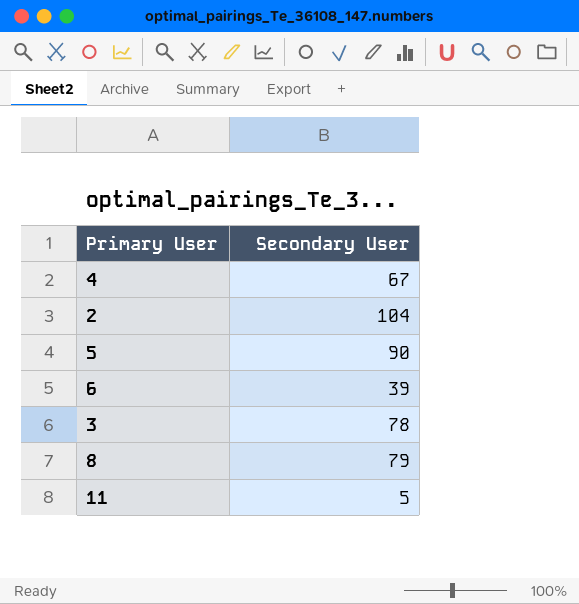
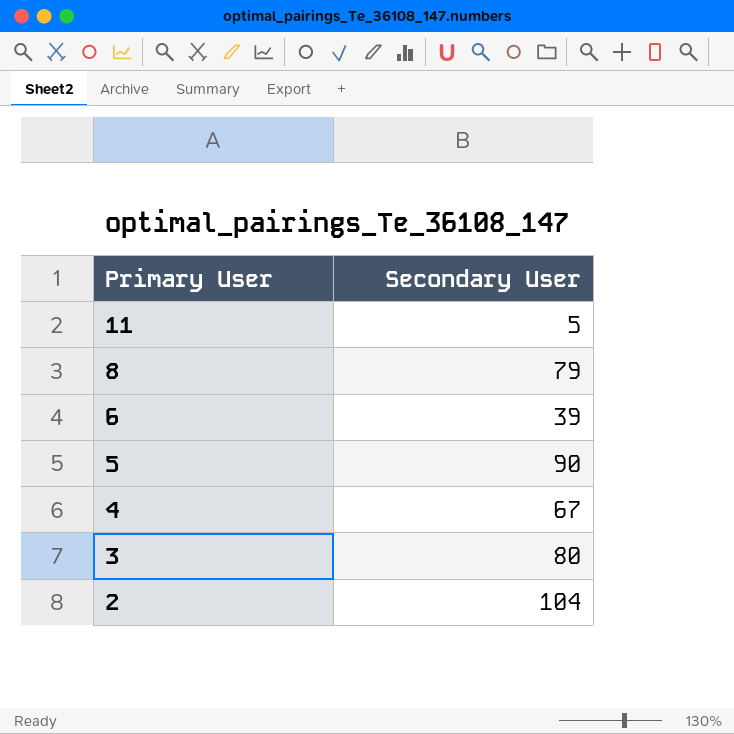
row order: none -> Primary User descending
3 | Secondary User: 78 -> 80

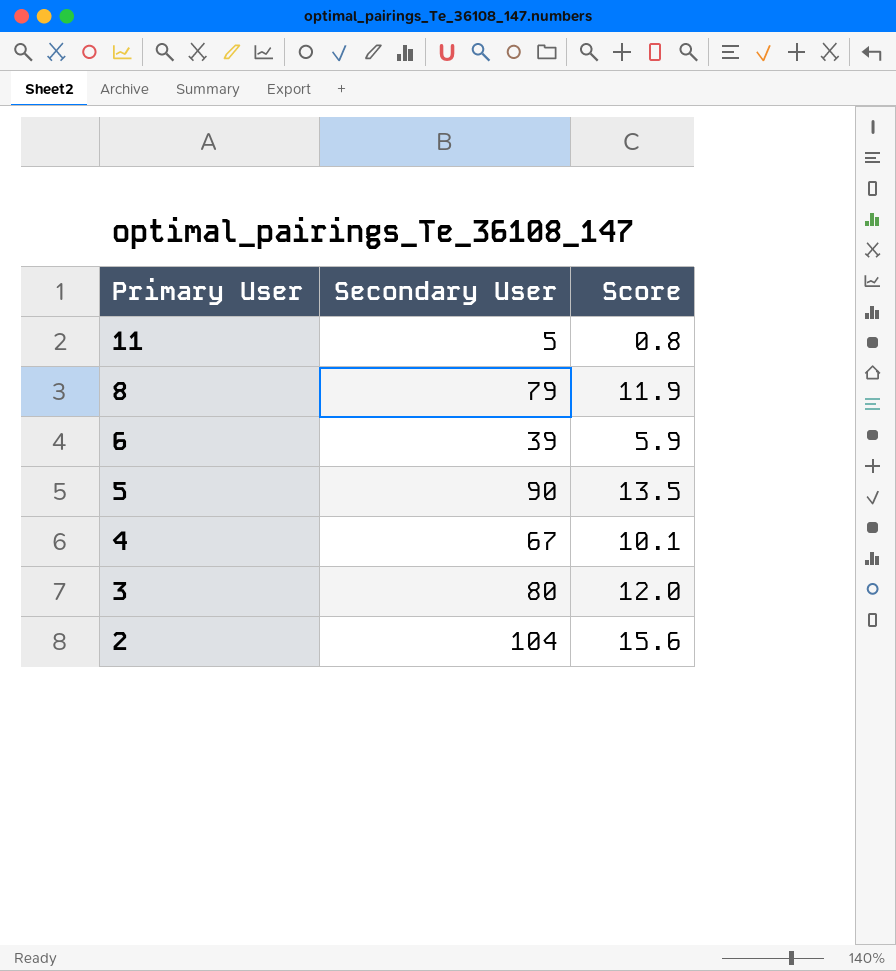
column Score | formula: none -> [Secondary User] * 0.15

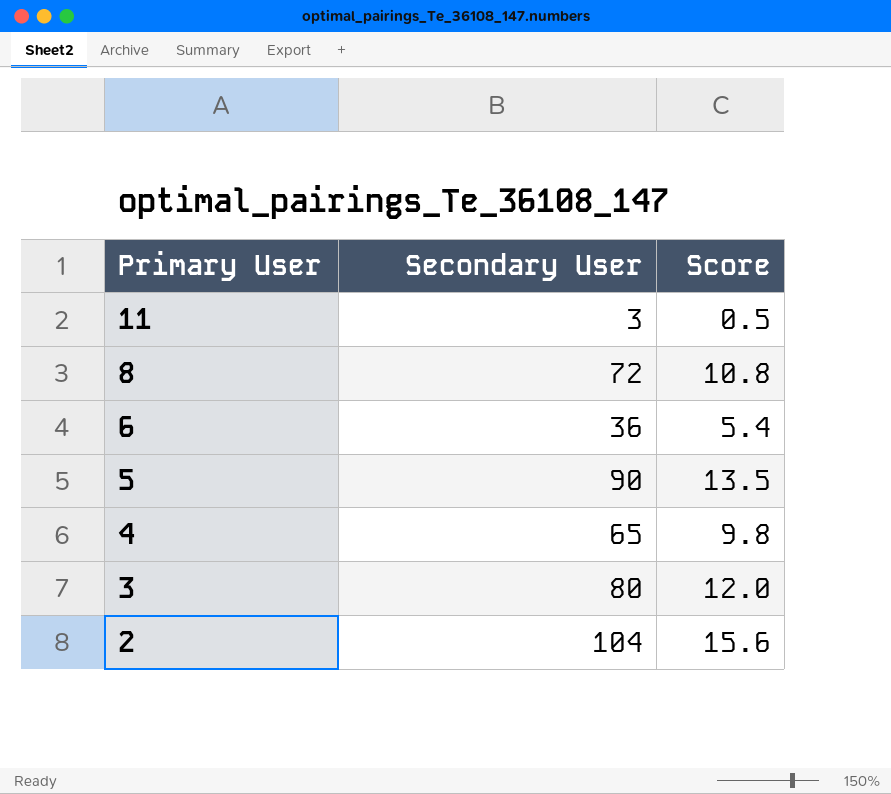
11 | Secondary User: 5 -> 3
11 | Score: 0.8 -> 0.5
8 | Secondary User: 79 -> 72
8 | Score: 11.9 -> 10.8
6 | Secondary User: 39 -> 36
6 | Score: 5.9 -> 5.4
4 | Secondary User: 67 -> 65
4 | Score: 10.1 -> 9.8

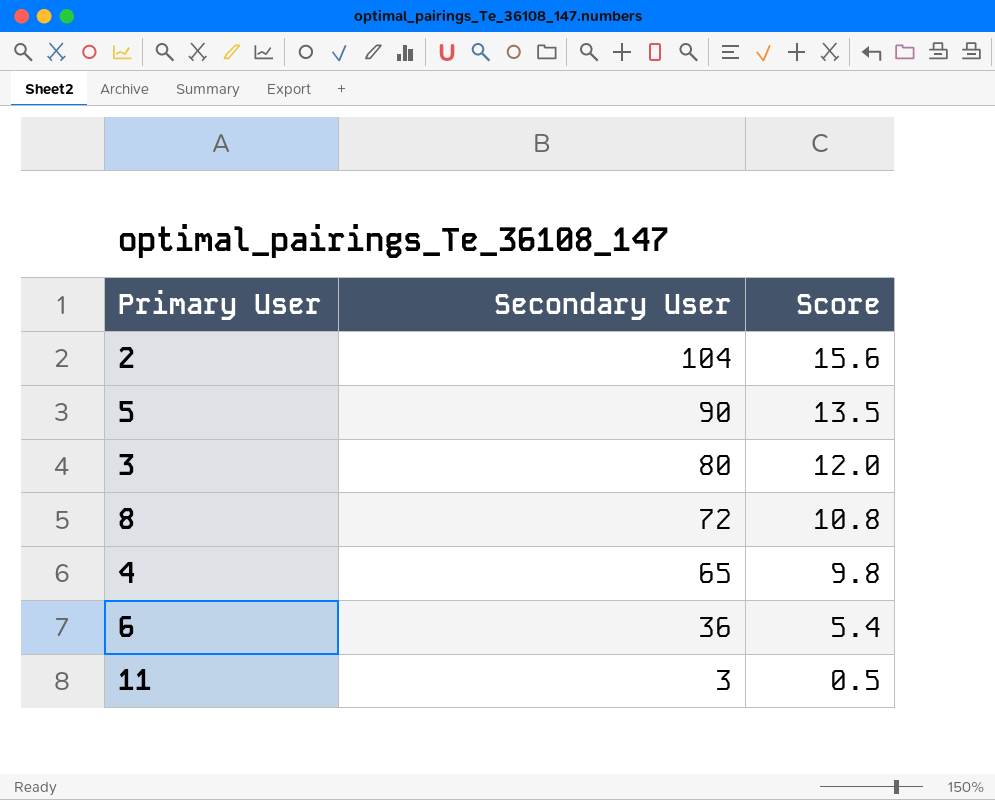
row order: Primary User descending -> Secondary User descending

